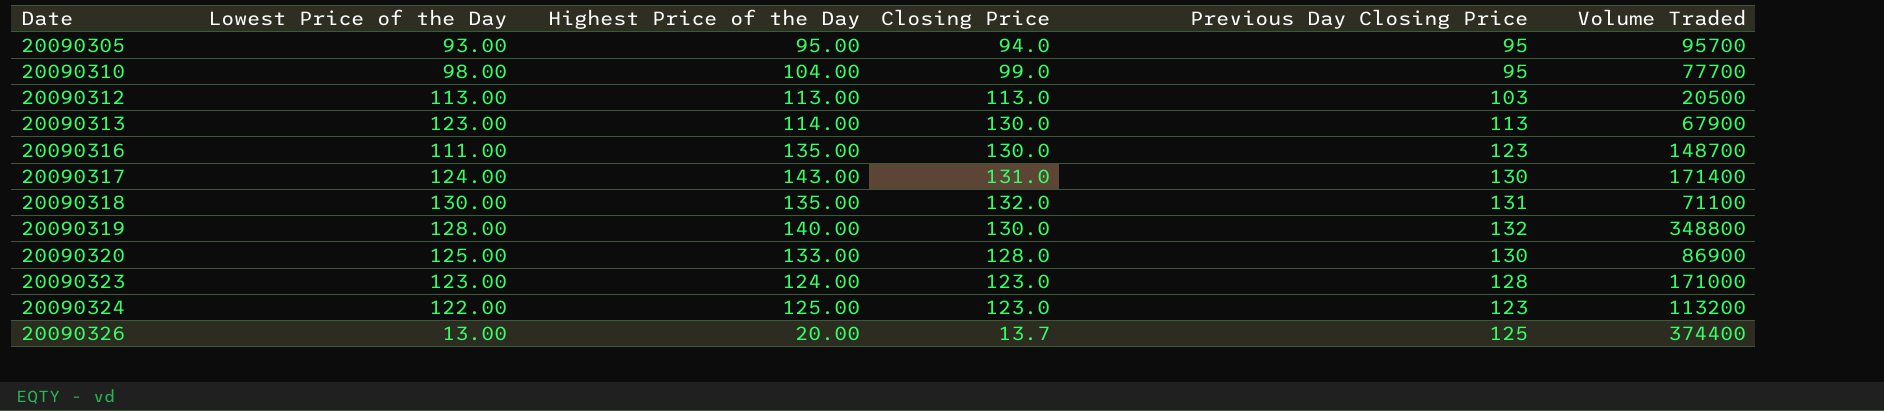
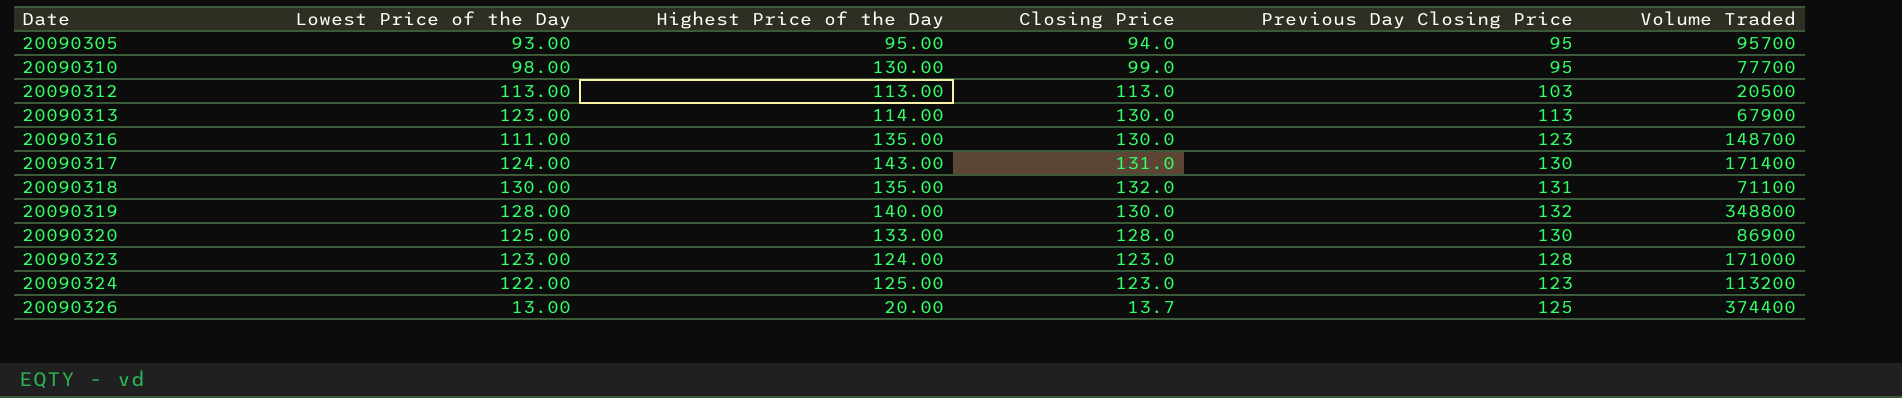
20090310 | Highest Price of the Day: 104.00 -> 130.00

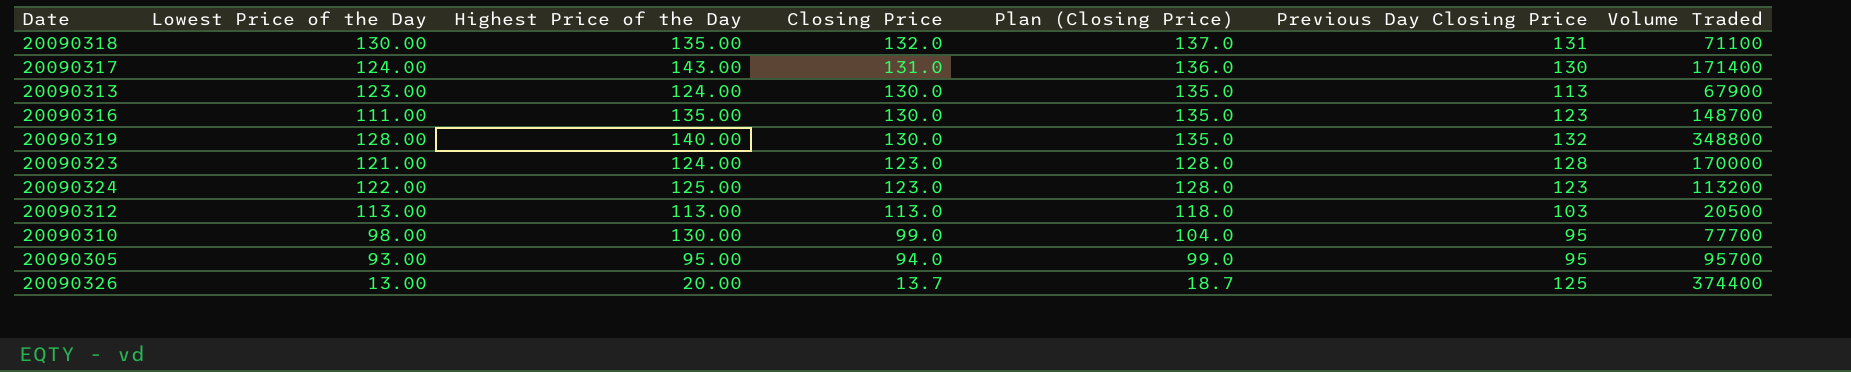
row order: Date ascending -> Closing Price descending
column Plan (Closing Price) | formula: none -> [Closing Price] + 5
row 20090320: 125.00 | 133.00 | 128.0 | 130 | 86900 -> none
20090313 | Highest Price of the Day: 114.00 -> 124.00
20090323 | Lowest Price of the Day: 123.00 -> 121.00
20090323 | Volume Traded: 171000 -> 170000

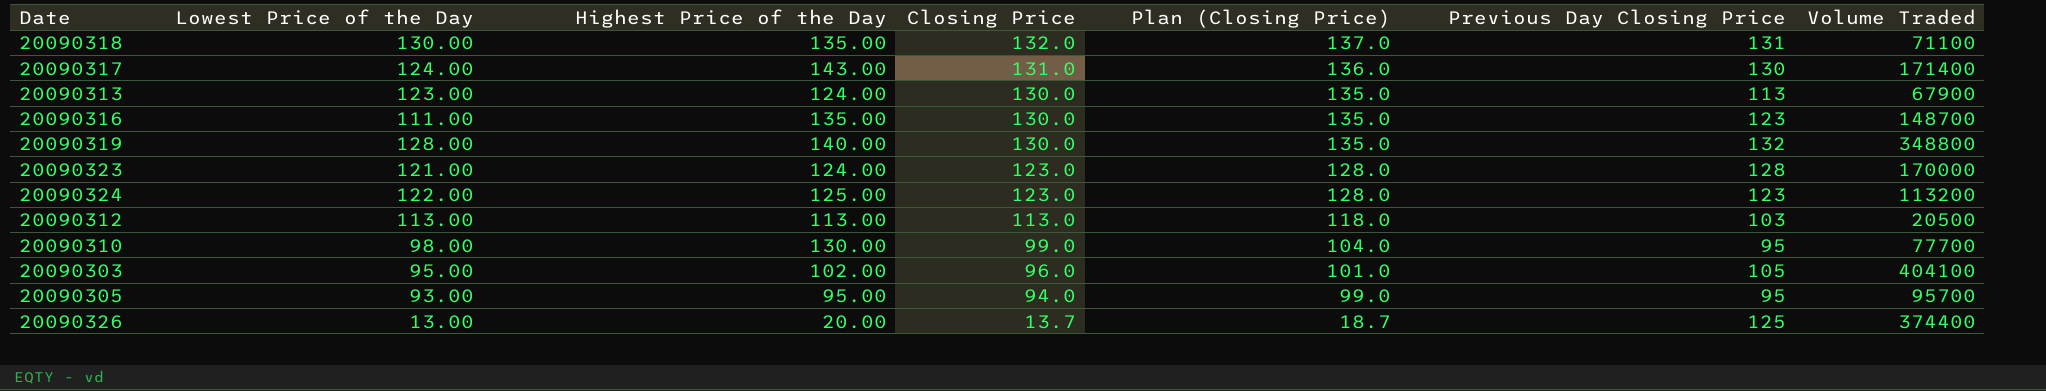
row 20090303: none -> 95.00 | 102.00 | 96.0 | 101.0 | 105 | 404100

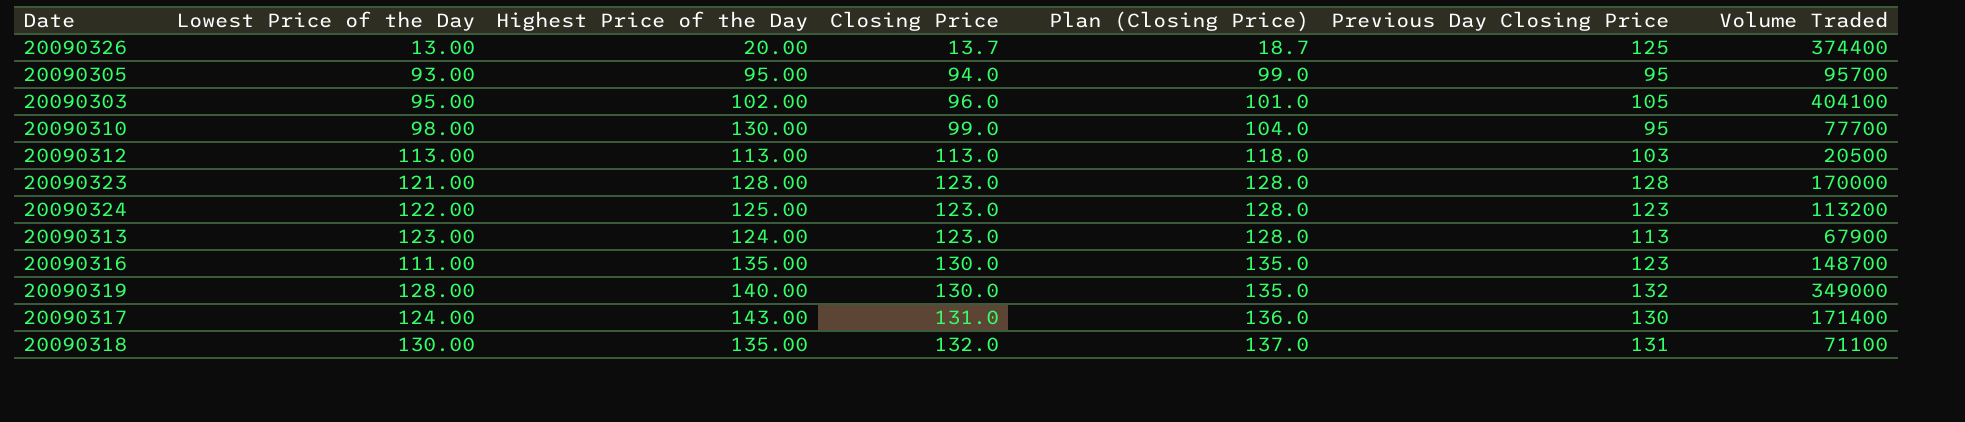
row order: Closing Price descending -> Closing Price ascending
20090323 | Highest Price of the Day: 124.00 -> 128.00
20090313 | Closing Price: 130.0 -> 123.0
20090313 | Plan (Closing Price): 135.0 -> 128.0
20090319 | Volume Traded: 348800 -> 349000

